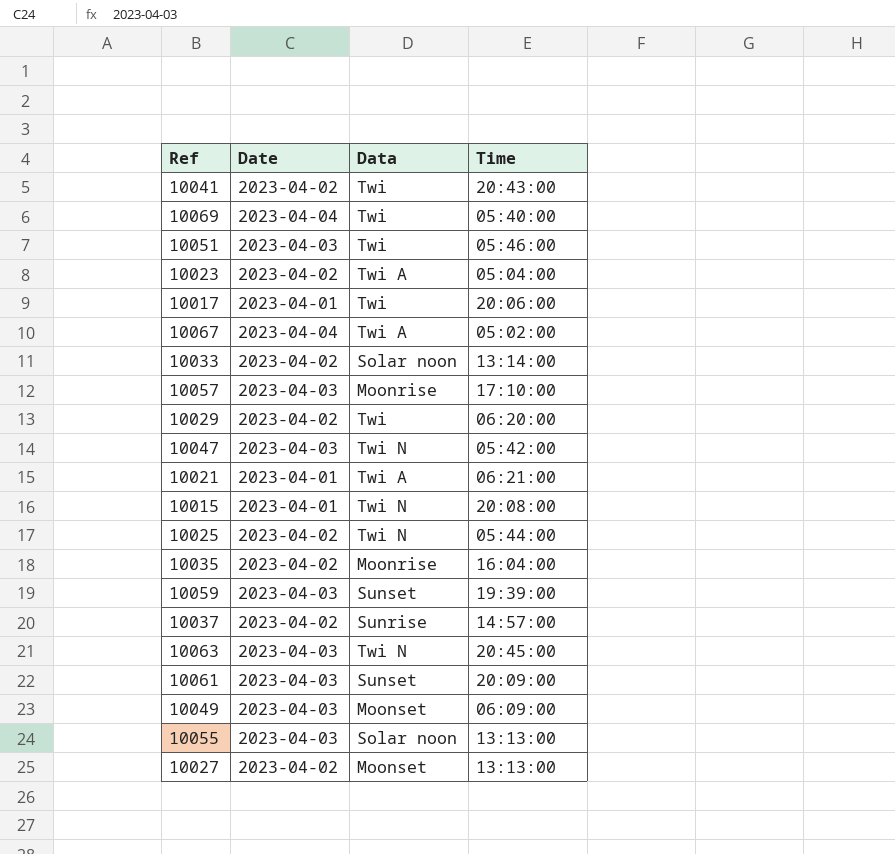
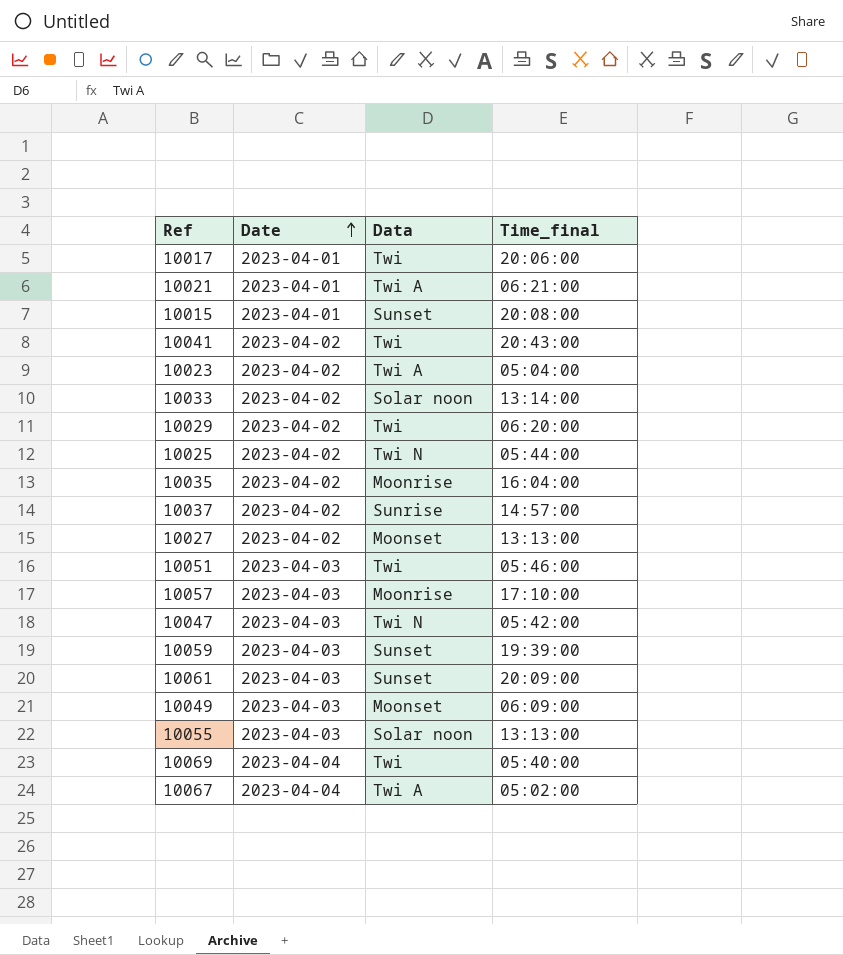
row order: none -> Date ascending
column name: Time -> Time_final
row 10063: 2023-04-03 | Twi N | 20:45:00 -> none
10015 | Data: Twi N -> Sunset

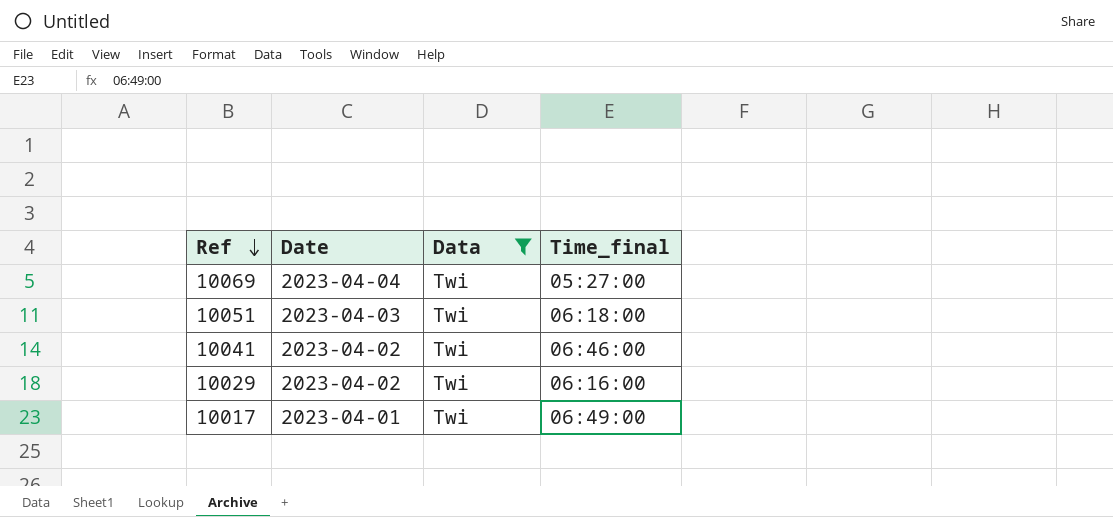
filter: none -> Data = Twi
row order: Date ascending -> Ref descending
10069 | Time_final: 05:40:00 -> 05:27:00
10051 | Time_final: 05:46:00 -> 06:18:00
10041 | Time_final: 20:43:00 -> 06:46:00
10029 | Time_final: 06:20:00 -> 06:16:00
10017 | Time_final: 20:06:00 -> 06:49:00

